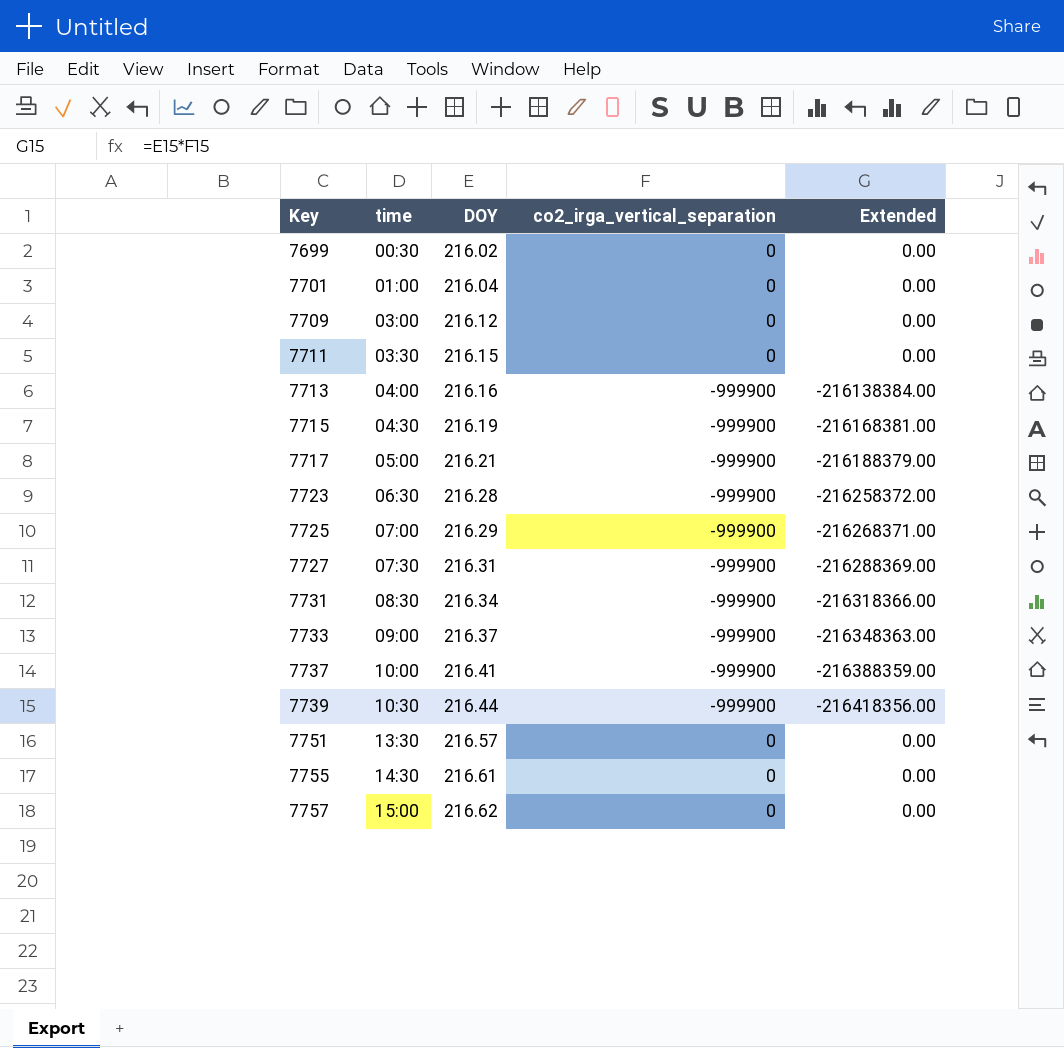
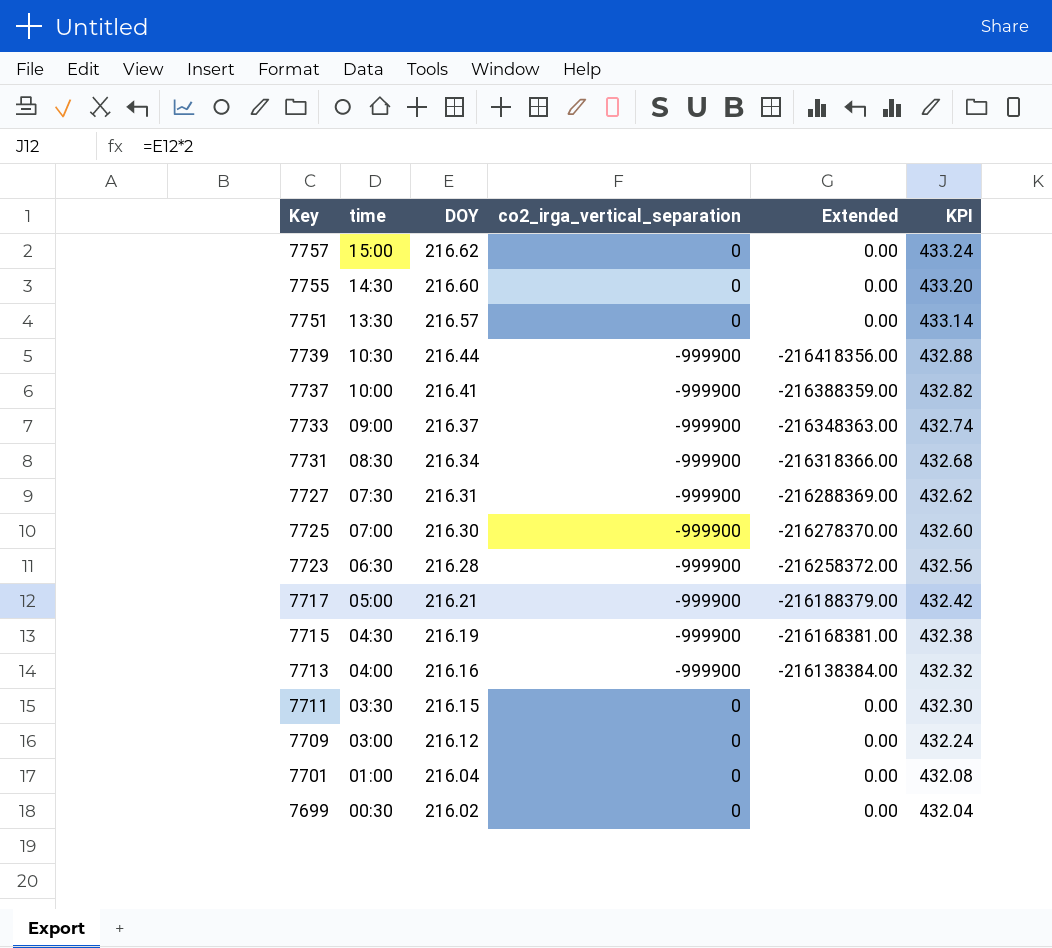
row order: Key ascending -> Key descending
column KPI | formula: none -> [DOY] * 2
7755 | DOY: 216.61 -> 216.60
7725 | DOY: 216.29 -> 216.30
7725 | Extended: -216268371.00 -> -216278370.00

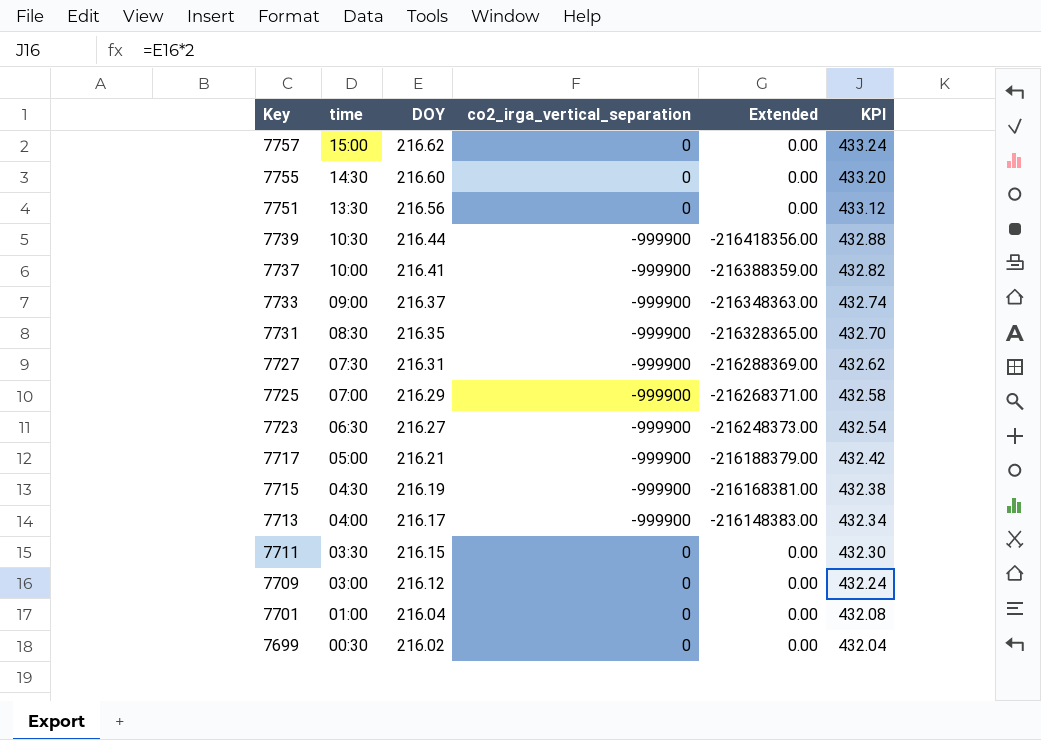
7751 | DOY: 216.57 -> 216.56
7751 | KPI: 433.14 -> 433.12
7731 | DOY: 216.34 -> 216.35
7731 | Extended: -216318366.00 -> -216328365.00
7731 | KPI: 432.68 -> 432.70
7725 | DOY: 216.30 -> 216.29
7725 | Extended: -216278370.00 -> -216268371.00
7725 | KPI: 432.60 -> 432.58
7723 | DOY: 216.28 -> 216.27
7723 | Extended: -216258372.00 -> -216248373.00
7723 | KPI: 432.56 -> 432.54
7713 | DOY: 216.16 -> 216.17
7713 | Extended: -216138384.00 -> -216148383.00
7713 | KPI: 432.32 -> 432.34

